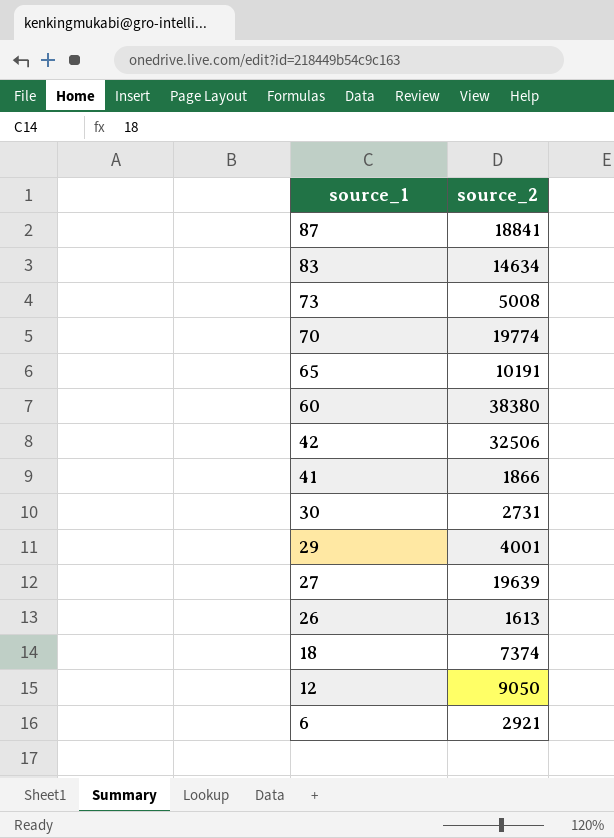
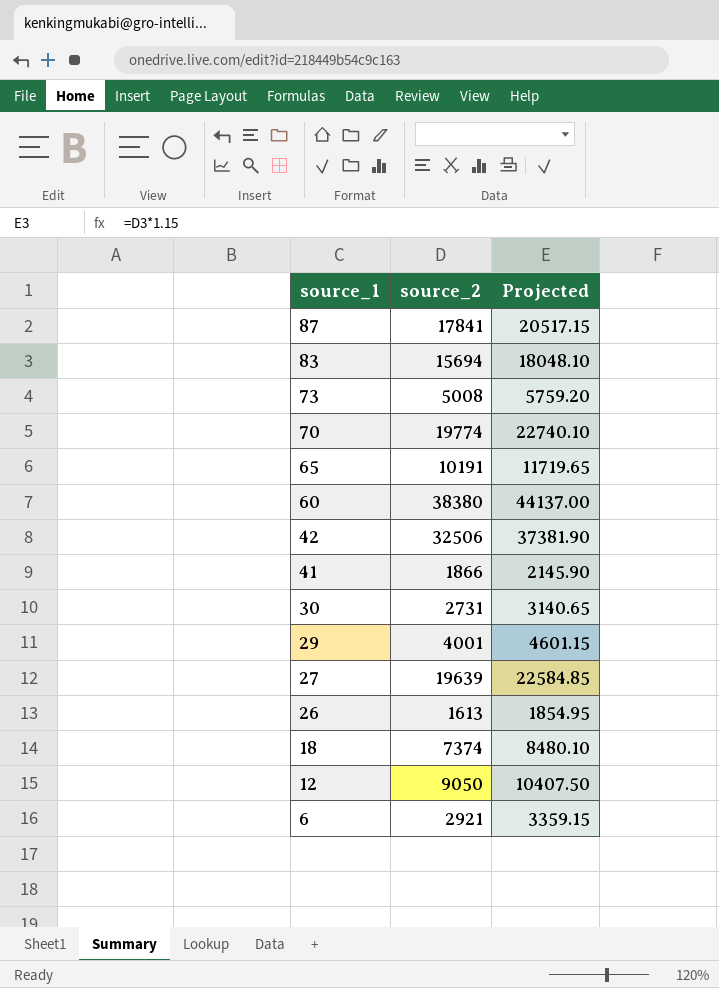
column Projected | formula: none -> [source_2] * 1.15
87 | source_2: 18841 -> 17841
83 | source_2: 14634 -> 15694

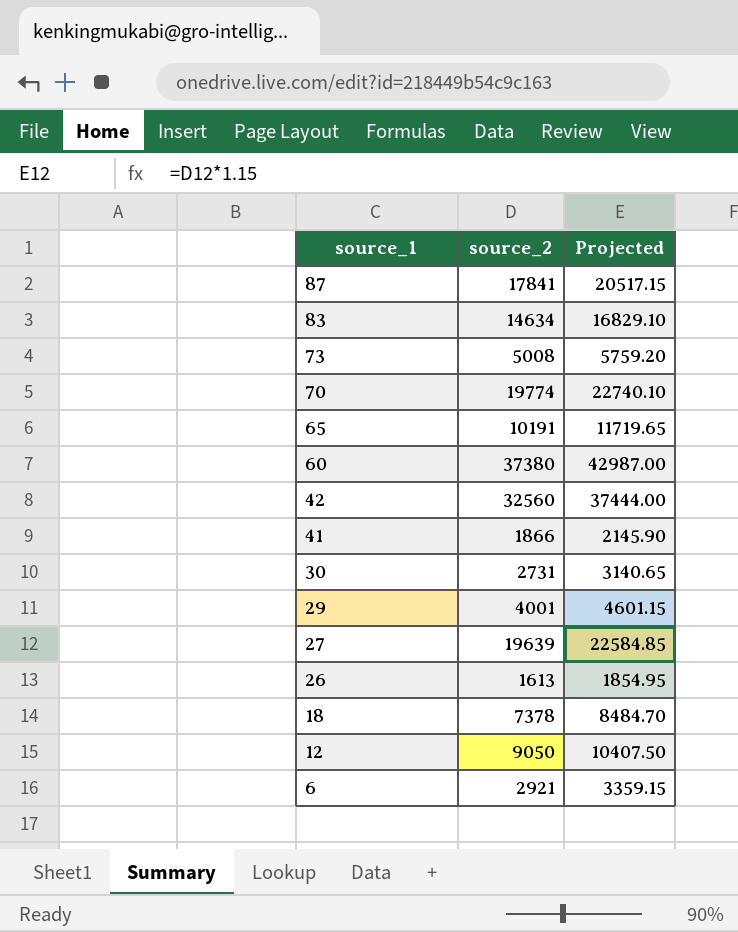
83 | source_2: 15694 -> 14634
83 | Projected: 18048.10 -> 16829.10
60 | source_2: 38380 -> 37380
60 | Projected: 44137.00 -> 42987.00
42 | source_2: 32506 -> 32560
42 | Projected: 37381.90 -> 37444.00
18 | source_2: 7374 -> 7378
18 | Projected: 8480.10 -> 8484.70

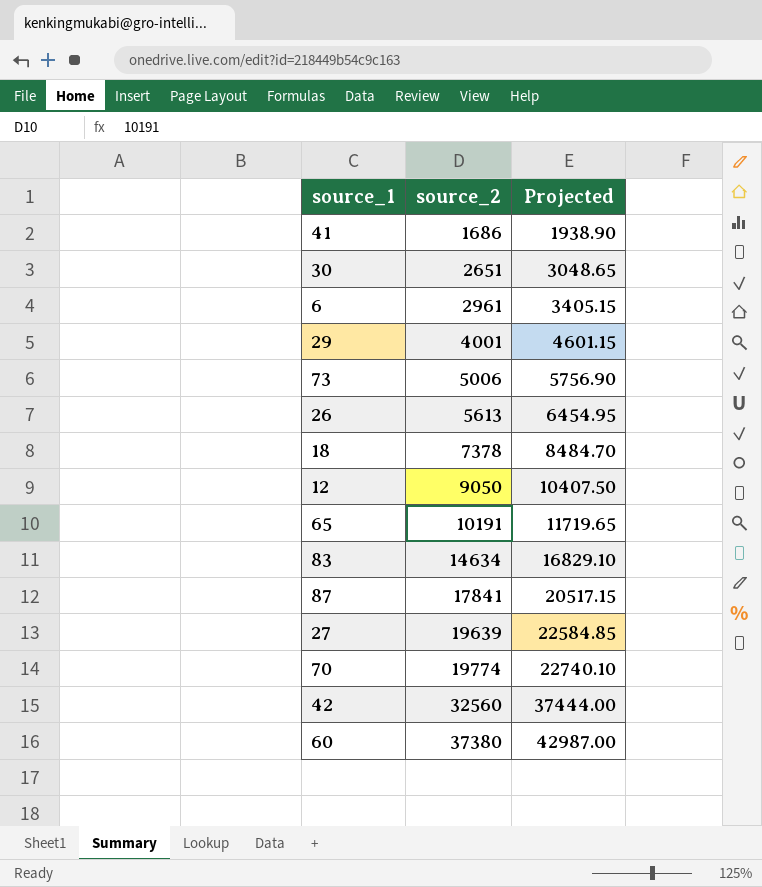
row order: source_1 descending -> source_2 ascending
41 | source_2: 1866 -> 1686
41 | Projected: 2145.90 -> 1938.90
30 | source_2: 2731 -> 2651
30 | Projected: 3140.65 -> 3048.65
6 | source_2: 2921 -> 2961
6 | Projected: 3359.15 -> 3405.15
73 | source_2: 5008 -> 5006
73 | Projected: 5759.20 -> 5756.90
26 | source_2: 1613 -> 5613
26 | Projected: 1854.95 -> 6454.95

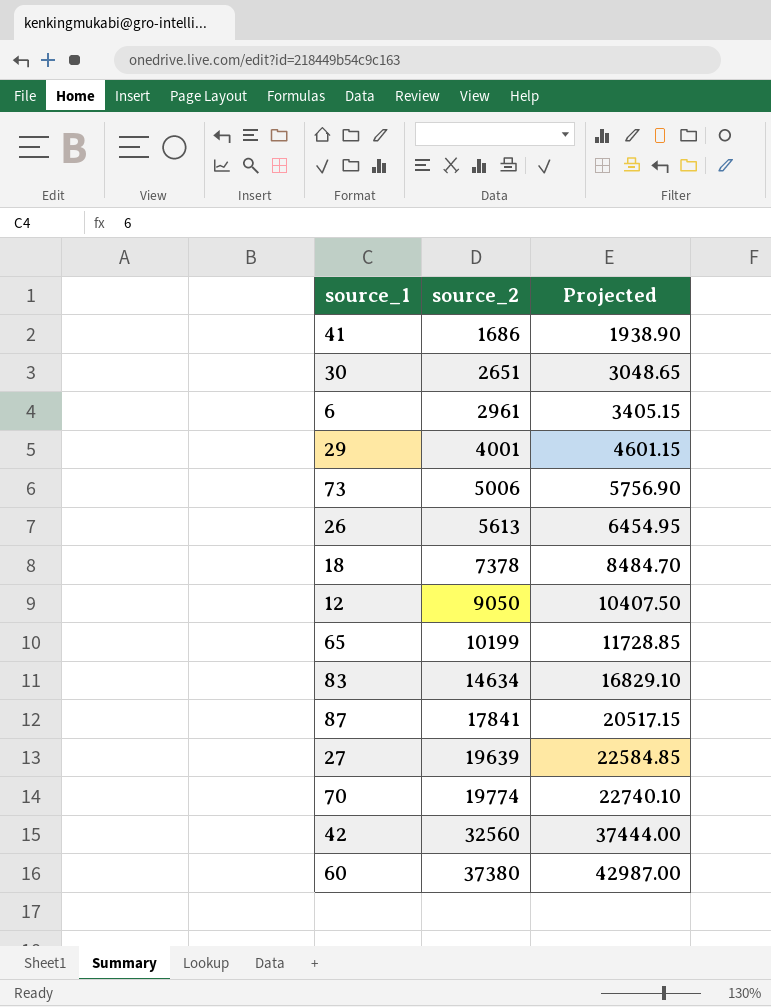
65 | source_2: 10191 -> 10199
65 | Projected: 11719.65 -> 11728.85

